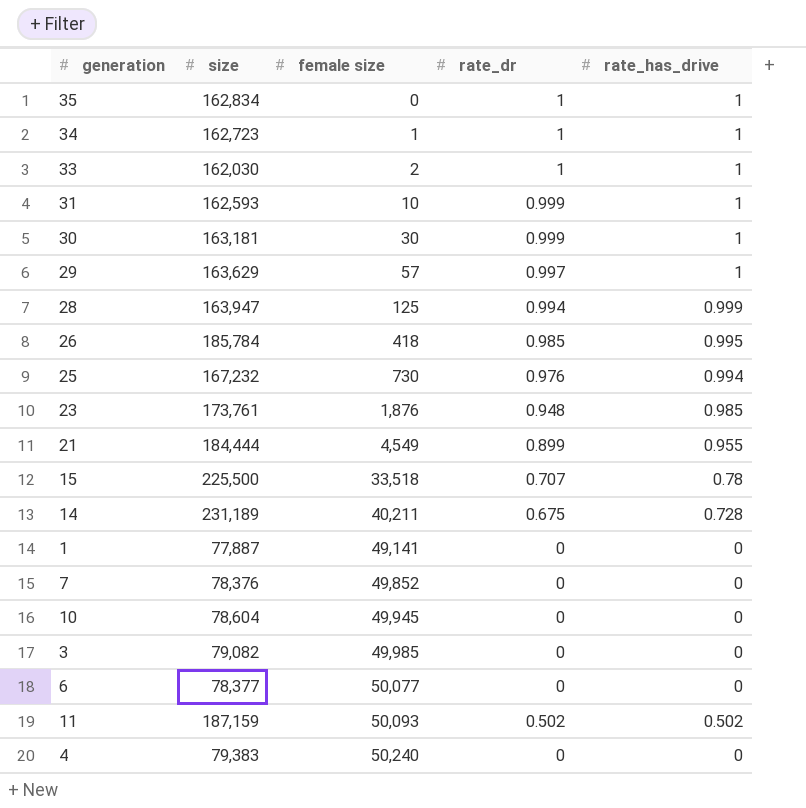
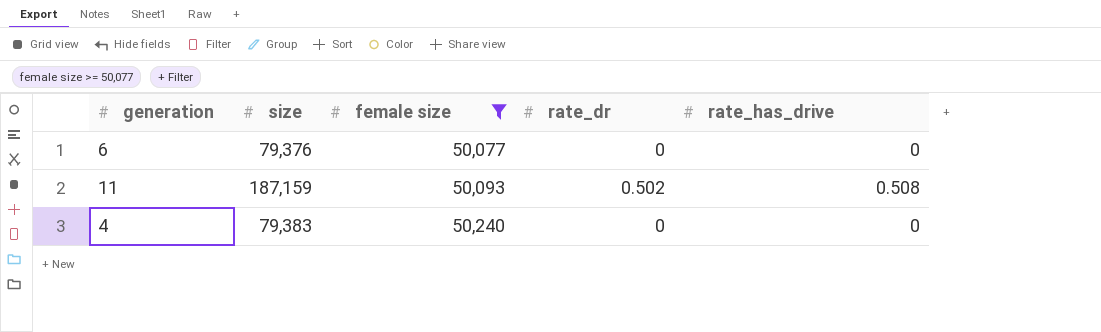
filter: none -> female size >= 50,077
6 | size: 78,377 -> 79,376
11 | rate_has_drive: 0.502 -> 0.508

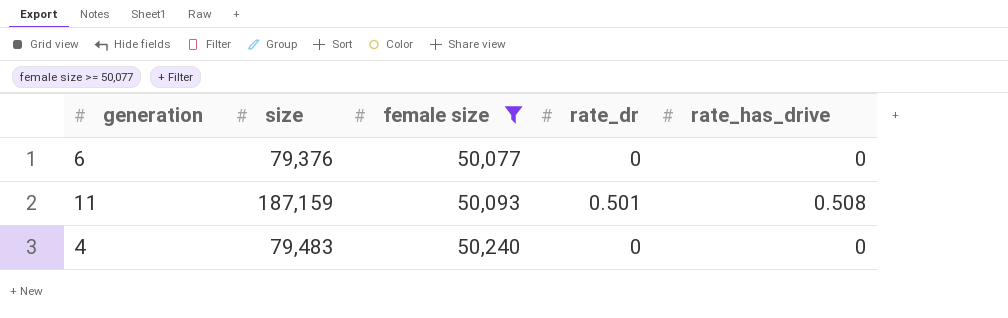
11 | rate_dr: 0.502 -> 0.501
4 | size: 79,383 -> 79,483

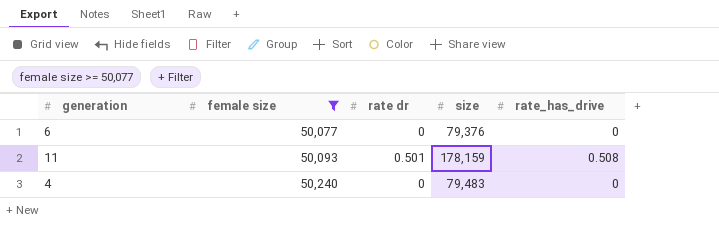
column name: rate_dr -> rate dr
column size | position: 2 -> 4
11 | size: 187,159 -> 178,159

